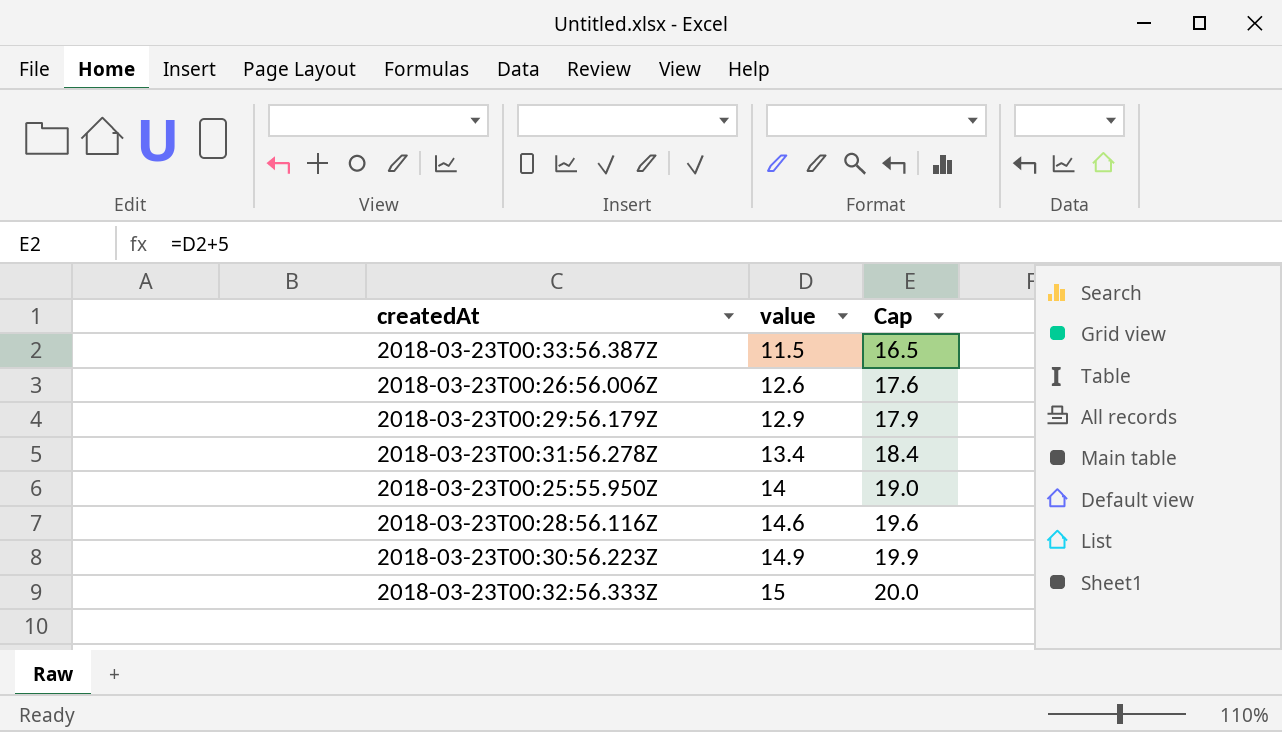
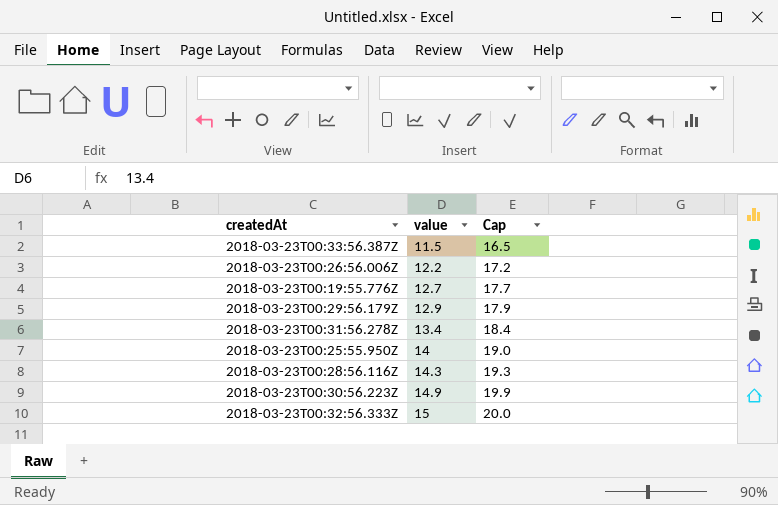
2018-03-23T00:26:56.006Z | value: 12.6 -> 12.2
2018-03-23T00:26:56.006Z | Cap: 17.6 -> 17.2
row 2018-03-23T00:19:55.776Z: none -> 12.7 | 17.7
2018-03-23T00:28:56.116Z | value: 14.6 -> 14.3
2018-03-23T00:28:56.116Z | Cap: 19.6 -> 19.3

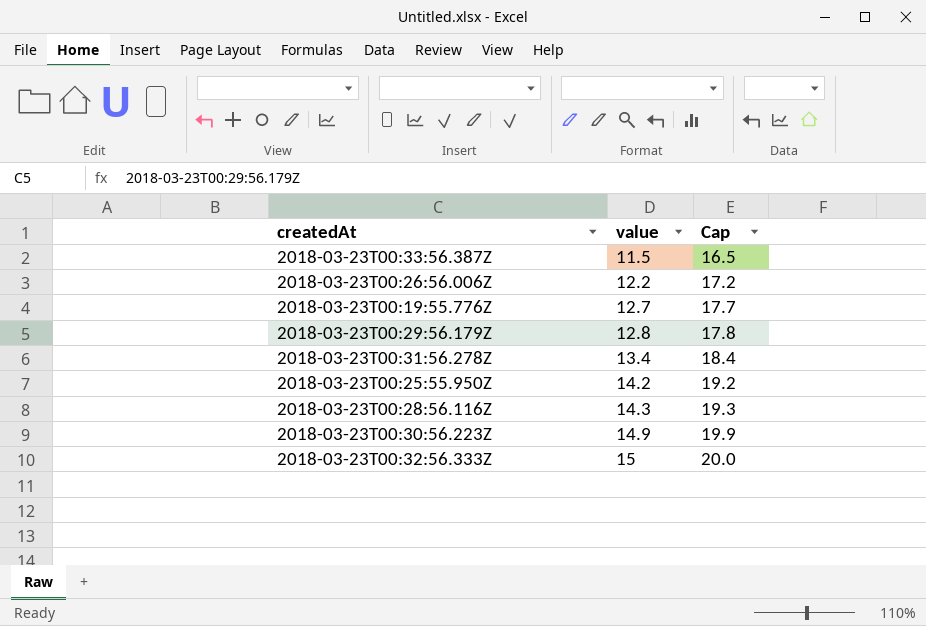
2018-03-23T00:29:56.179Z | value: 12.9 -> 12.8
2018-03-23T00:29:56.179Z | Cap: 17.9 -> 17.8
2018-03-23T00:25:55.950Z | value: 14 -> 14.2
2018-03-23T00:25:55.950Z | Cap: 19.0 -> 19.2

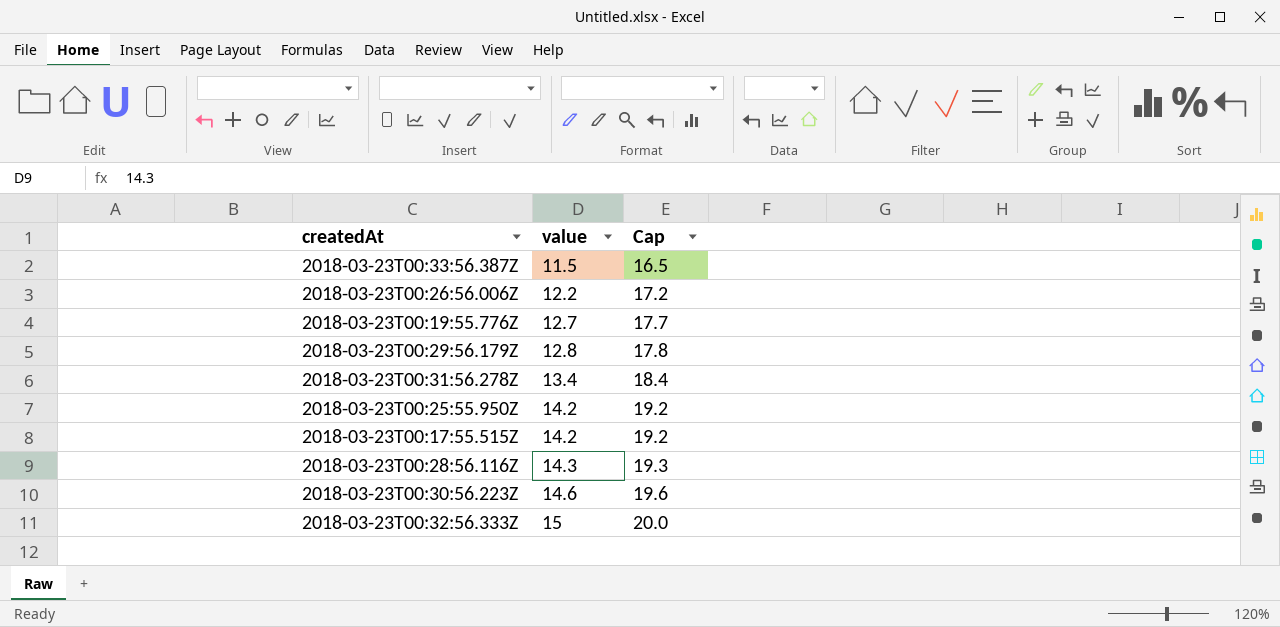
row 2018-03-23T00:17:55.515Z: none -> 14.2 | 19.2
2018-03-23T00:30:56.223Z | value: 14.9 -> 14.6
2018-03-23T00:30:56.223Z | Cap: 19.9 -> 19.6

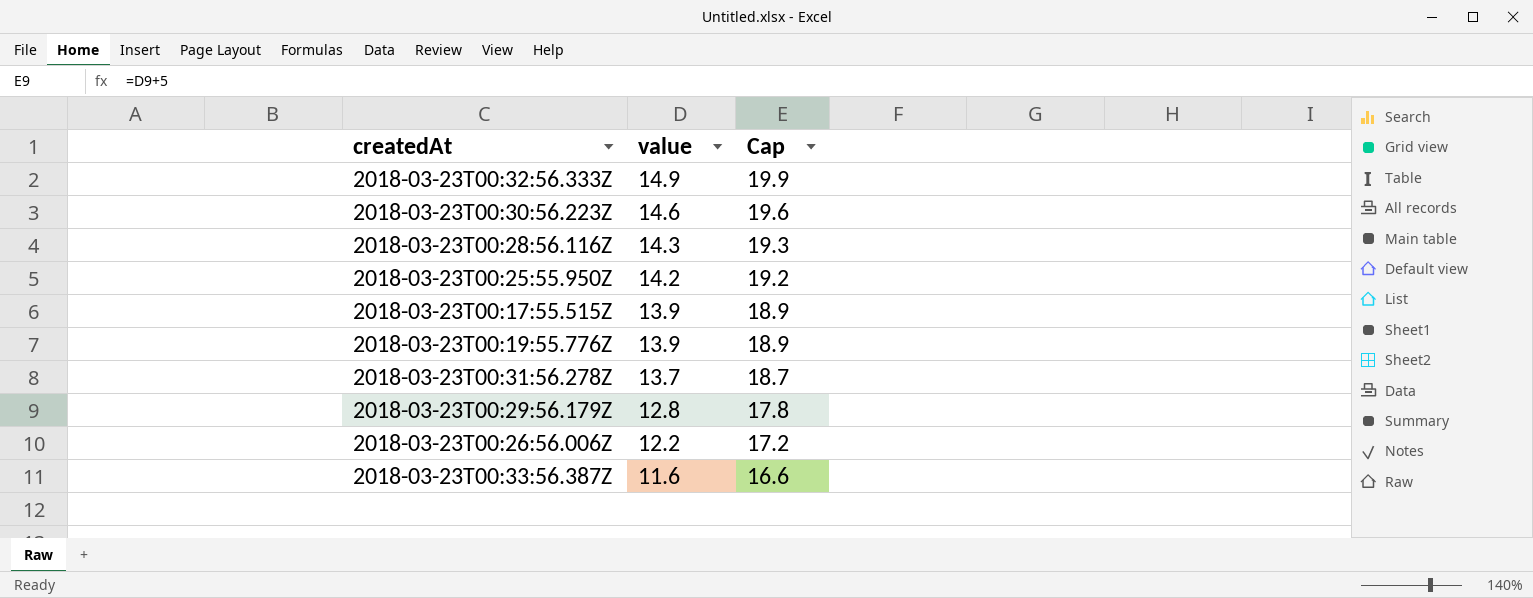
row order: value ascending -> value descending
2018-03-23T00:32:56.333Z | value: 15 -> 14.9
2018-03-23T00:32:56.333Z | Cap: 20.0 -> 19.9
2018-03-23T00:17:55.515Z | value: 14.2 -> 13.9
2018-03-23T00:17:55.515Z | Cap: 19.2 -> 18.9
2018-03-23T00:19:55.776Z | value: 12.7 -> 13.9
2018-03-23T00:19:55.776Z | Cap: 17.7 -> 18.9
2018-03-23T00:31:56.278Z | value: 13.4 -> 13.7
2018-03-23T00:31:56.278Z | Cap: 18.4 -> 18.7
2018-03-23T00:33:56.387Z | value: 11.5 -> 11.6
2018-03-23T00:33:56.387Z | Cap: 16.5 -> 16.6

